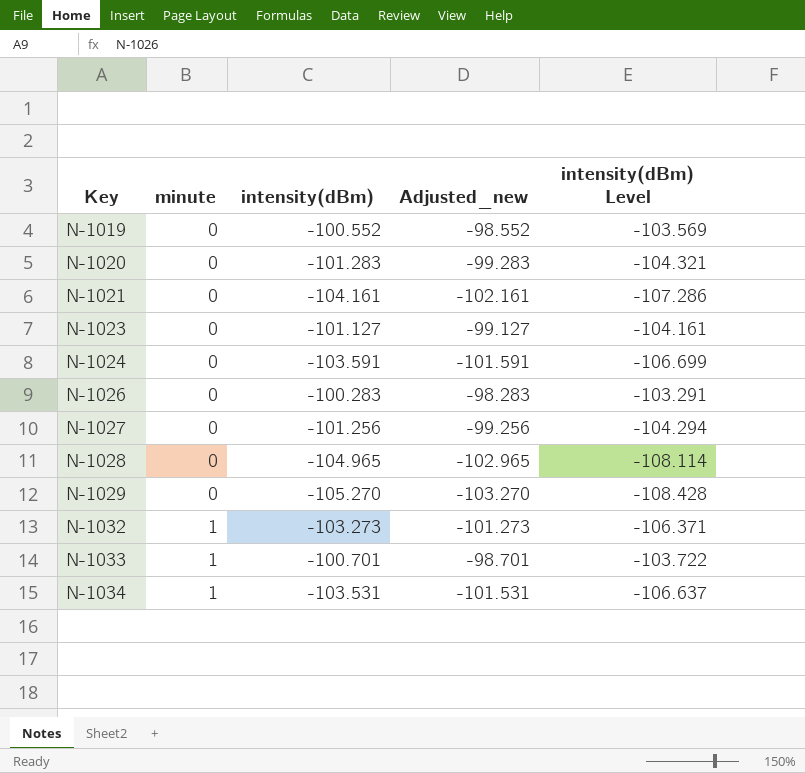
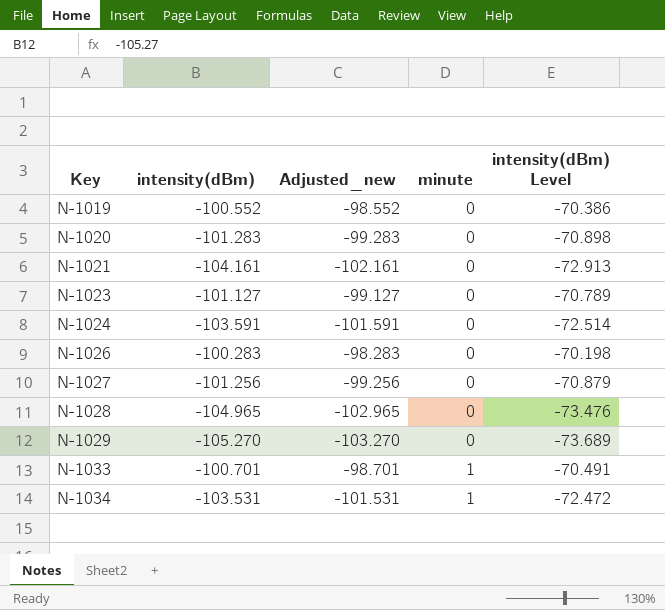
column minute | position: 2 -> 4
column intensity(dBm) Level | formula: [intensity(dBm)] * 1.03 -> [intensity(dBm)] * 0.7
row N-1032: 1 | -103.273 | -101.273 | -106.371 -> none

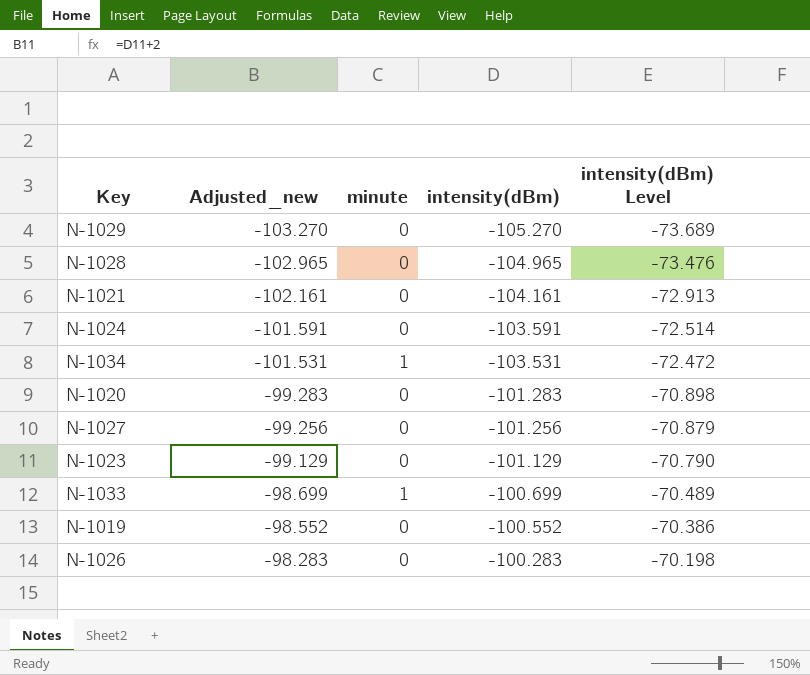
row order: Key ascending -> Adjusted_new ascending
column intensity(dBm) | position: 2 -> 4
N-1023 | Adjusted_new: -99.127 -> -99.129
N-1023 | intensity(dBm): -101.127 -> -101.129
N-1023 | intensity(dBm) Level: -70.789 -> -70.790
N-1033 | Adjusted_new: -98.701 -> -98.699
N-1033 | intensity(dBm): -100.701 -> -100.699
N-1033 | intensity(dBm) Level: -70.491 -> -70.489

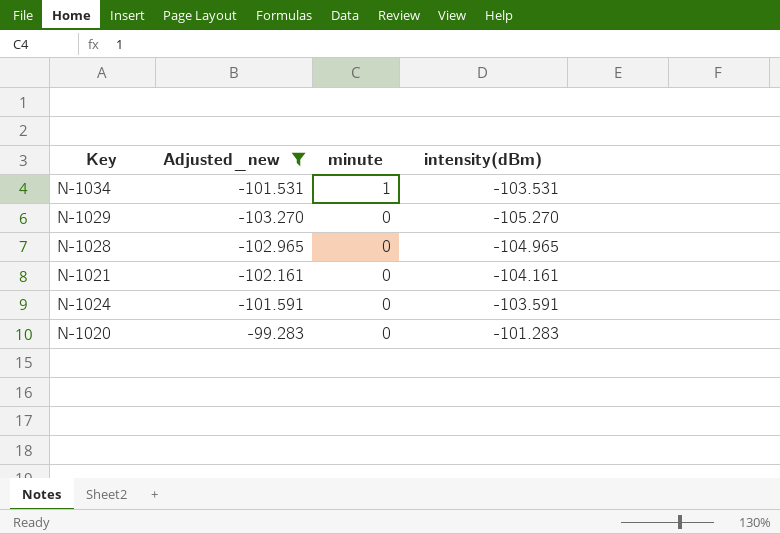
filter: none -> Adjusted_new <= -99.283
row order: Adjusted_new ascending -> minute descending
column intensity(dBm) Level | formula: [intensity(dBm)] * 0.7 -> none

